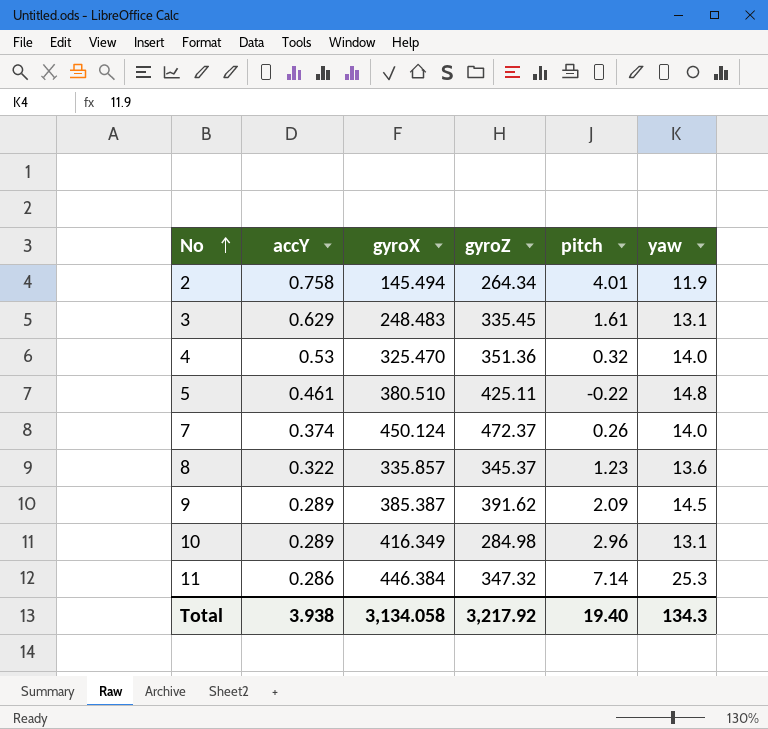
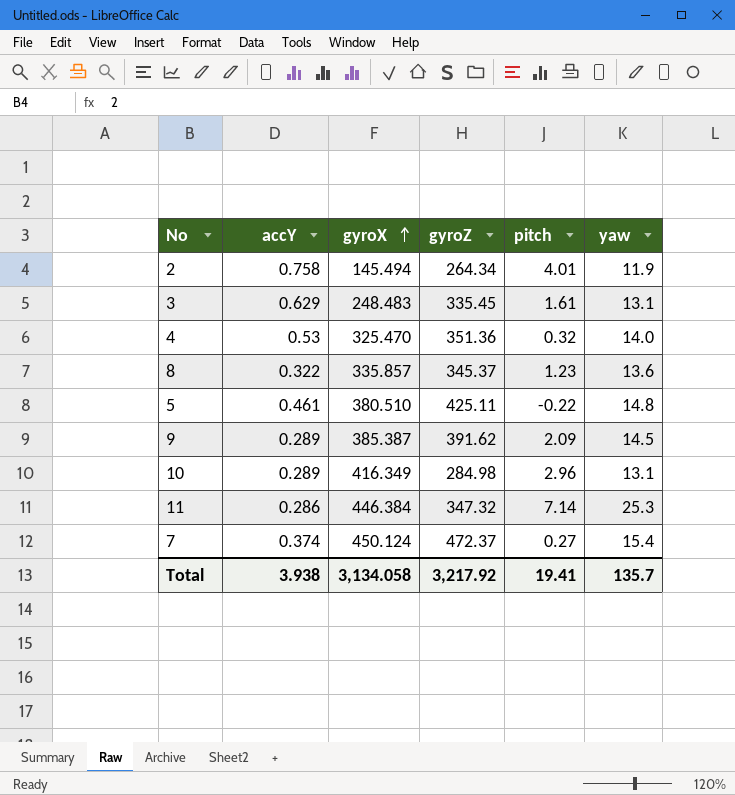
row order: No ascending -> gyroX ascending
7 | pitch: 0.26 -> 0.27
7 | yaw: 14.0 -> 15.4
Total | pitch: 19.40 -> 19.41
Total | yaw: 134.3 -> 135.7

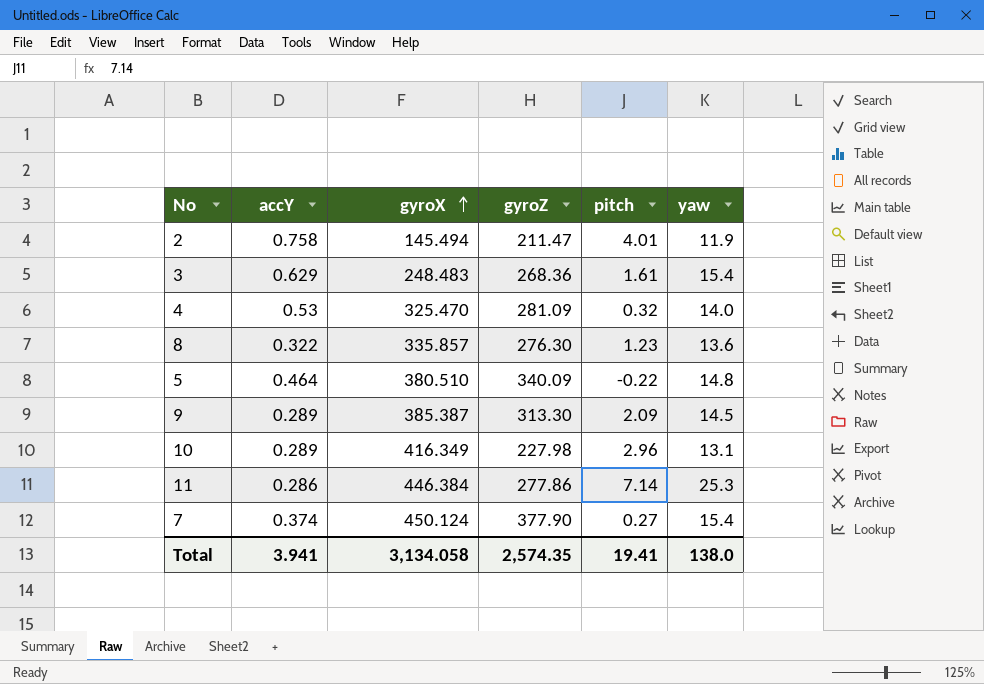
2 | gyroZ: 264.34 -> 211.47
3 | gyroZ: 335.45 -> 268.36
3 | yaw: 13.1 -> 15.4
4 | gyroZ: 351.36 -> 281.09
8 | gyroZ: 345.37 -> 276.30
5 | accY: 0.461 -> 0.464
5 | gyroZ: 425.11 -> 340.09
9 | gyroZ: 391.62 -> 313.30
10 | gyroZ: 284.98 -> 227.98
11 | gyroZ: 347.32 -> 277.86
7 | gyroZ: 472.37 -> 377.90
Total | accY: 3.938 -> 3.941
Total | gyroZ: 3,217.92 -> 2,574.35
Total | yaw: 135.7 -> 138.0

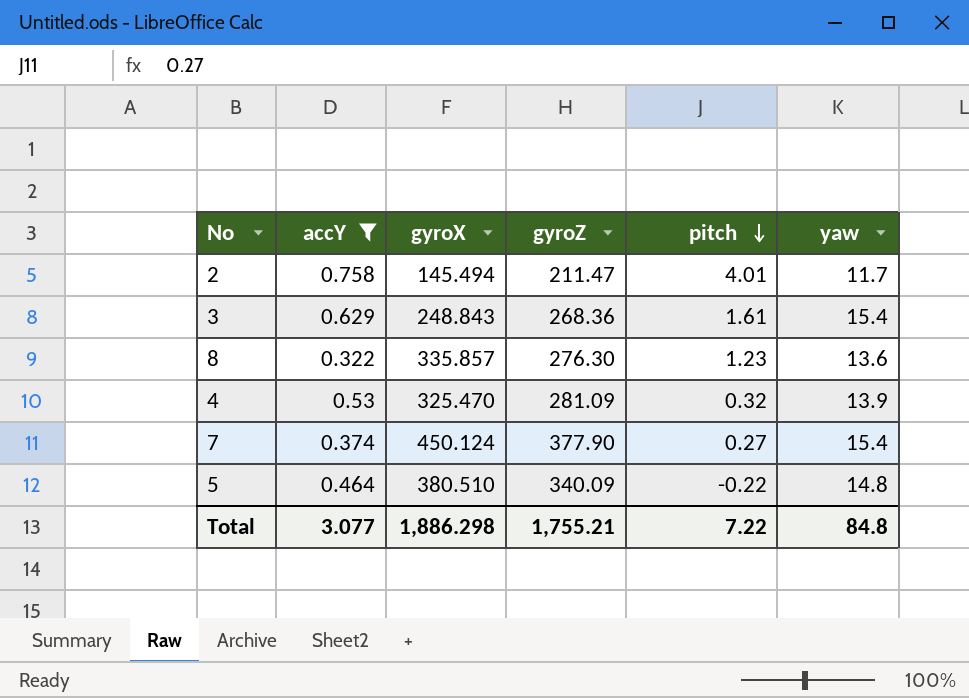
filter: none -> accY >= 0.322
row order: gyroX ascending -> pitch descending
2 | yaw: 11.9 -> 11.7
3 | gyroX: 248.483 -> 248.843
4 | yaw: 14.0 -> 13.9
Total | accY: 3.941 -> 3.077
Total | gyroX: 3,134.058 -> 1,886.298
Total | gyroZ: 2,574.35 -> 1,755.21
Total | pitch: 19.41 -> 7.22
Total | yaw: 138.0 -> 84.8

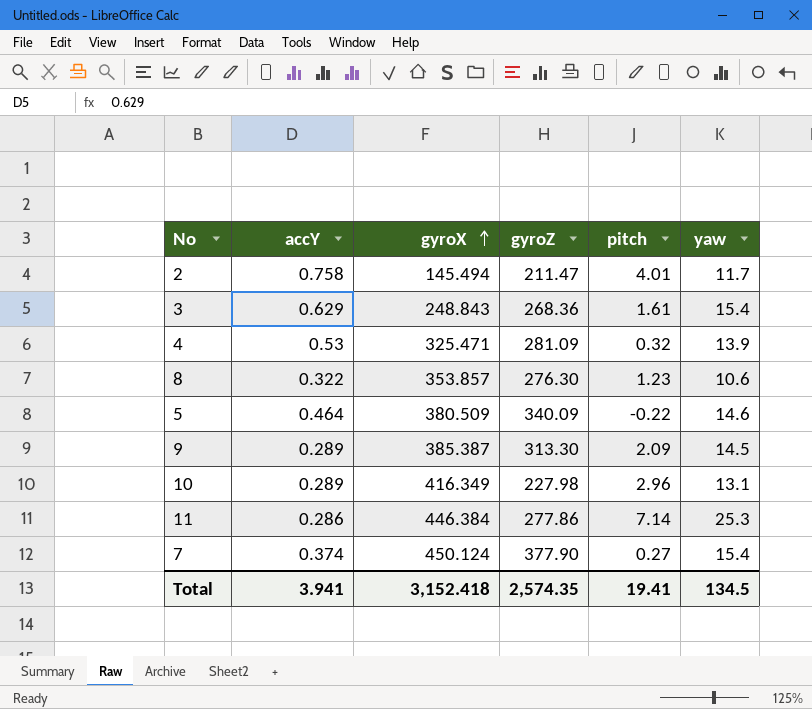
filter: accY >= 0.322 -> none
row order: pitch descending -> gyroX ascending
4 | gyroX: 325.470 -> 325.471
8 | gyroX: 335.857 -> 353.857
8 | yaw: 13.6 -> 10.6
5 | gyroX: 380.510 -> 380.509
5 | yaw: 14.8 -> 14.6
Total | accY: 3.077 -> 3.941
Total | gyroX: 1,886.298 -> 3,152.418
Total | gyroZ: 1,755.21 -> 2,574.35
Total | pitch: 7.22 -> 19.41
Total | yaw: 84.8 -> 134.5

